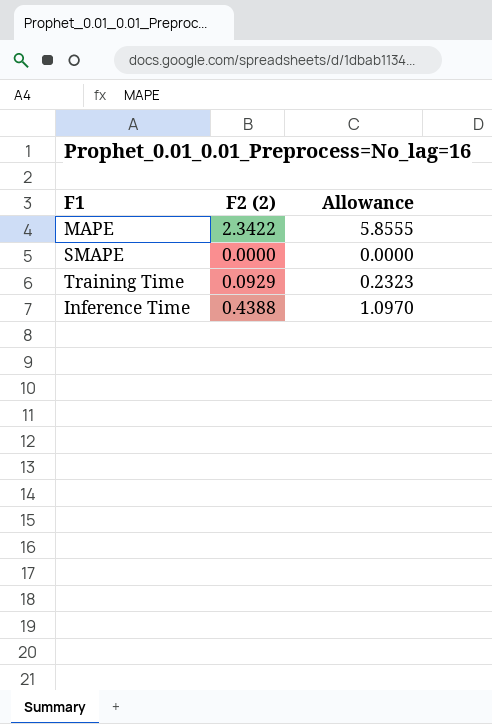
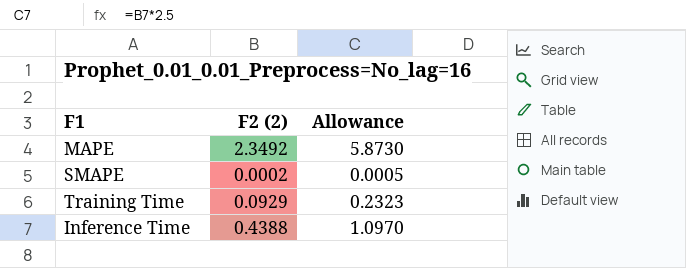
MAPE | F2 (2): 2.3422 -> 2.3492
MAPE | Allowance: 5.8555 -> 5.8730
SMAPE | F2 (2): 0.0000 -> 0.0002
SMAPE | Allowance: 0.0000 -> 0.0005

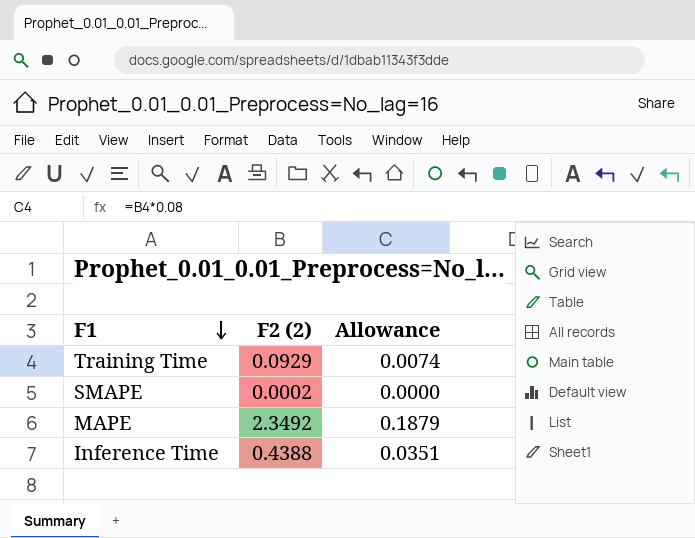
row order: none -> F1 descending
column Allowance | formula: [F2 (2)] * 2.5 -> [F2 (2)] * 0.08

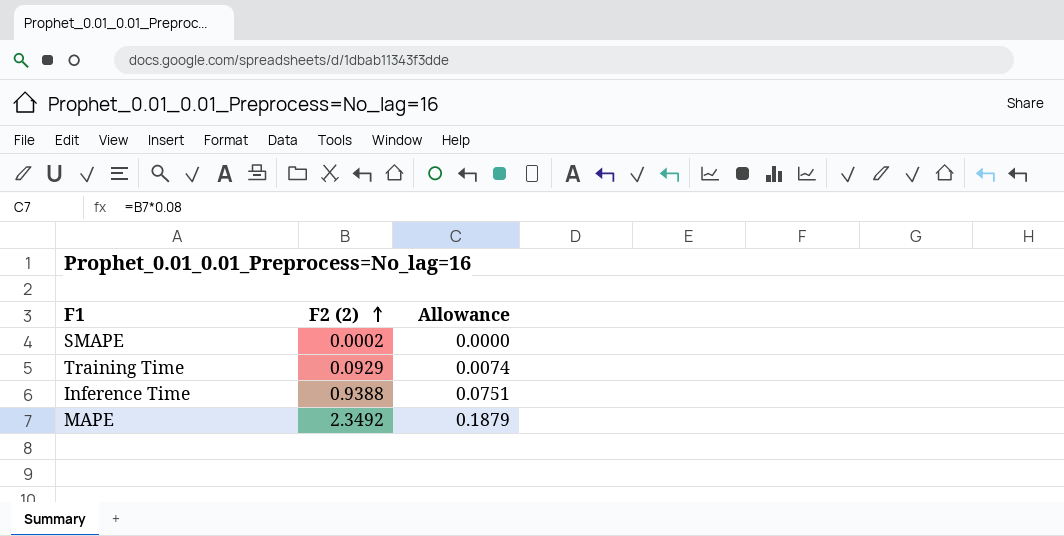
row order: F1 descending -> F2 (2) ascending
Inference Time | F2 (2): 0.4388 -> 0.9388
Inference Time | Allowance: 0.0351 -> 0.0751

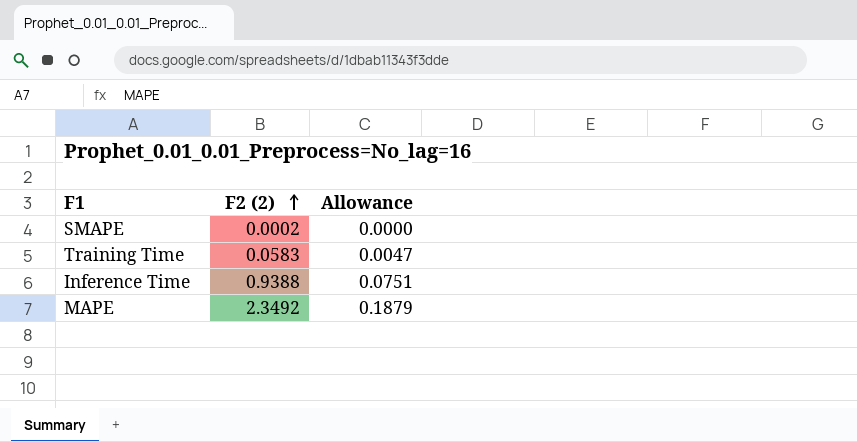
Training Time | F2 (2): 0.0929 -> 0.0583
Training Time | Allowance: 0.0074 -> 0.0047

